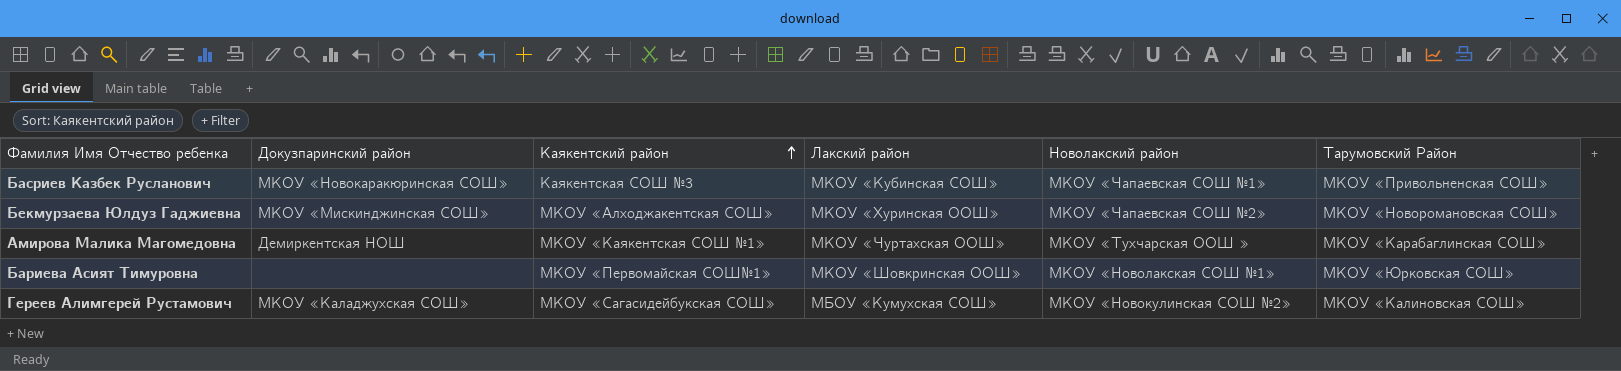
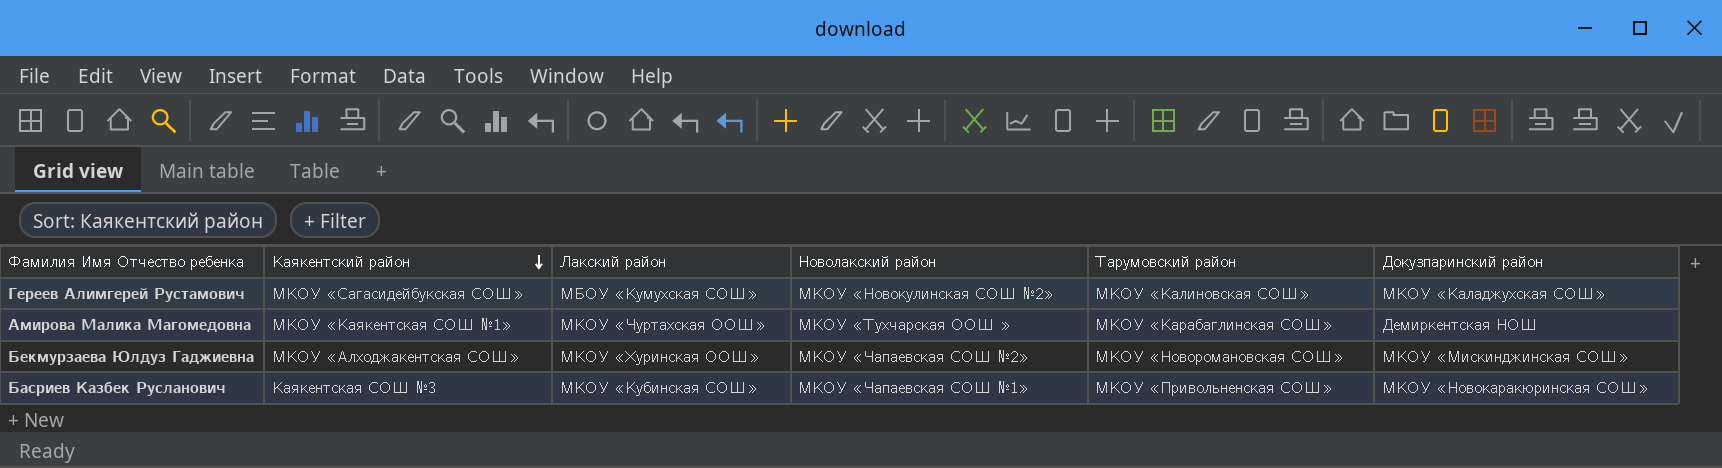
row order: Каякентский район ascending -> Каякентский район descending
column name: Тарумовский Район -> Тарумовский район
column Докузпаринский район | position: 2 -> 6
row Бариева Асият Тимуровна: none | МКОУ «Первомайская СОШ№1» | МКОУ «Шовкринская ООШ» | МКОУ «Новолакская СОШ №1» | МКОУ «Юрковская СОШ» -> none

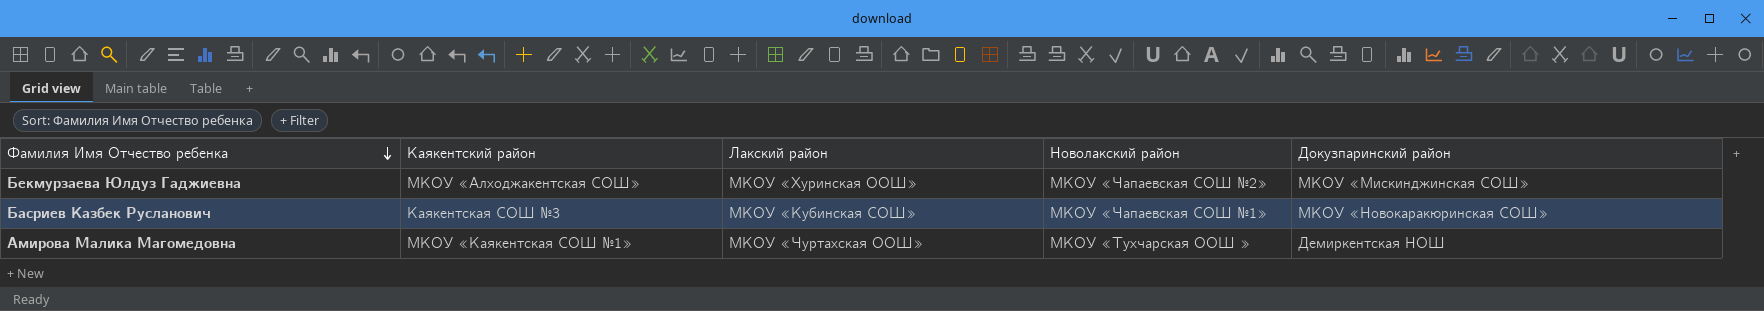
row order: Каякентский район descending -> Фамилия Имя Отчество ребенка descending
column Тарумовский район | position: 5 -> none
row Гереев Алимгерей Рустамович: МКОУ «Сагасидейбукская СОШ» | МБОУ «Кумухская СОШ» | МКОУ «Новокулинская СОШ №2» | МКОУ «Калиновская СОШ» | МКОУ «Каладжухская СОШ» -> none

